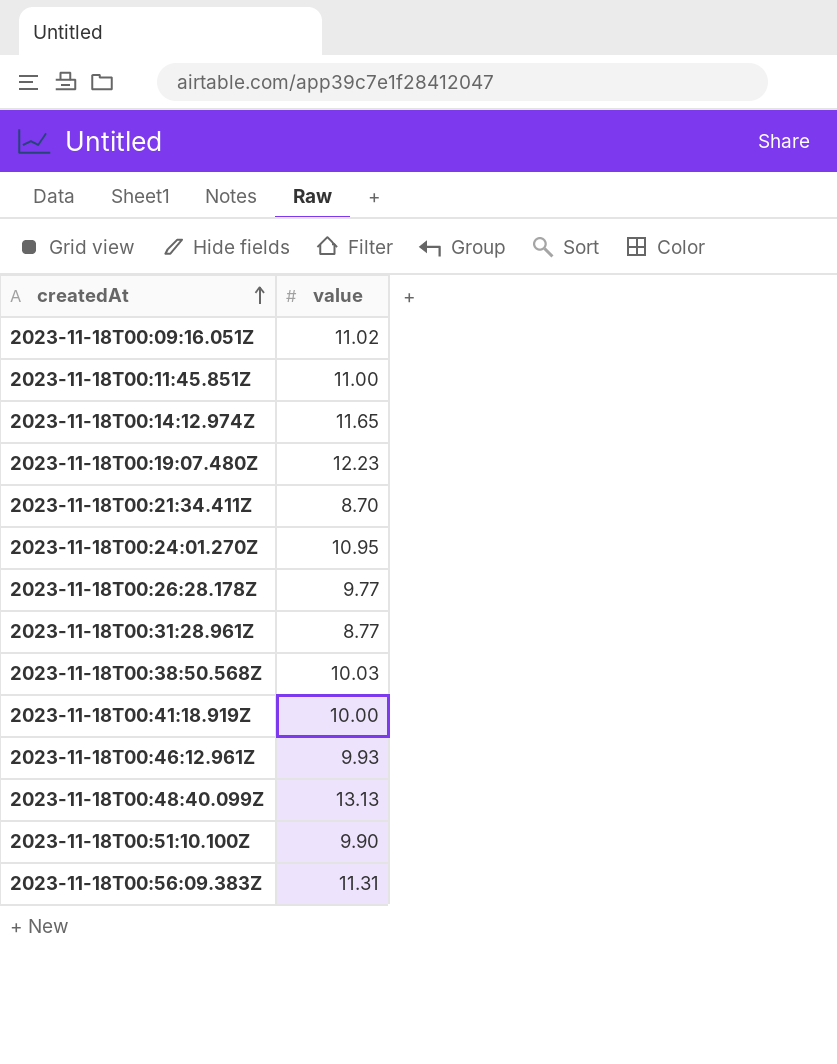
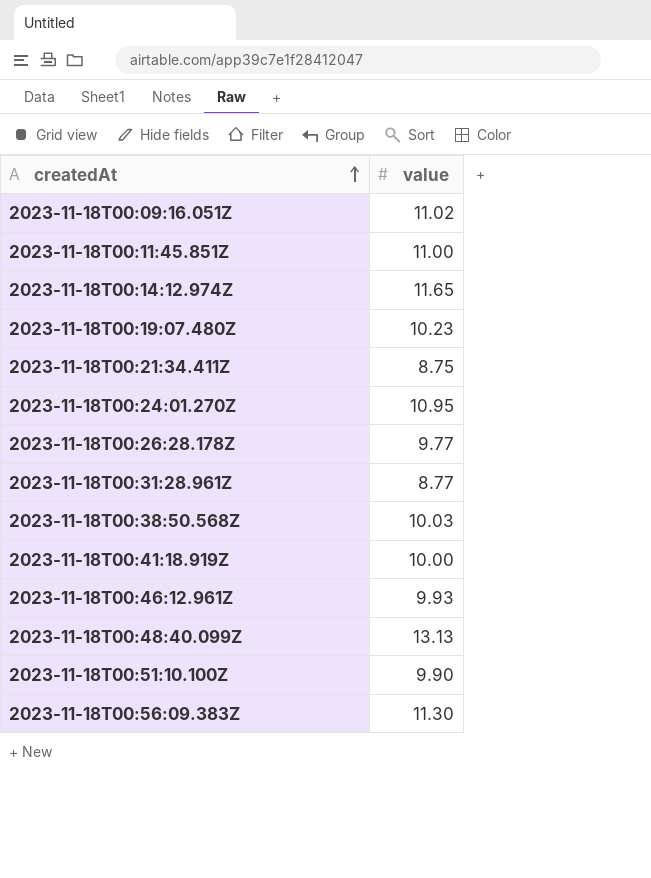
2023-11-18T00:19:07.480Z | value: 12.23 -> 10.23
2023-11-18T00:21:34.411Z | value: 8.70 -> 8.75
2023-11-18T00:56:09.383Z | value: 11.31 -> 11.30

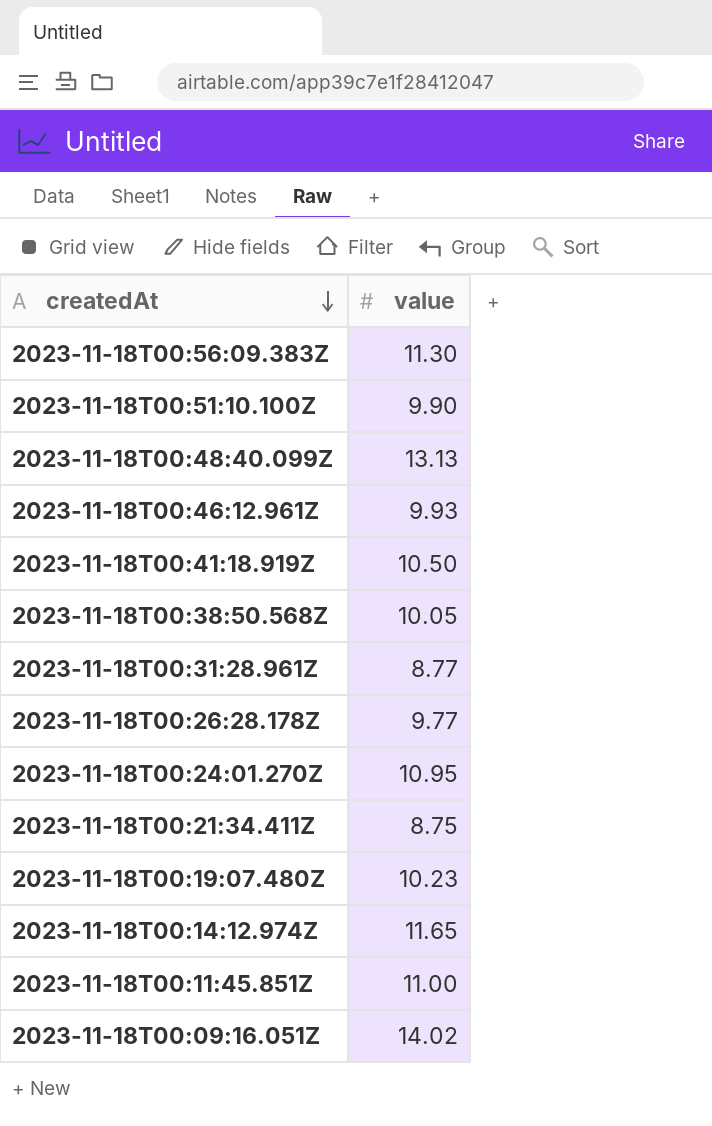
row order: createdAt ascending -> createdAt descending
2023-11-18T00:41:18.919Z | value: 10.00 -> 10.50
2023-11-18T00:38:50.568Z | value: 10.03 -> 10.05
2023-11-18T00:09:16.051Z | value: 11.02 -> 14.02

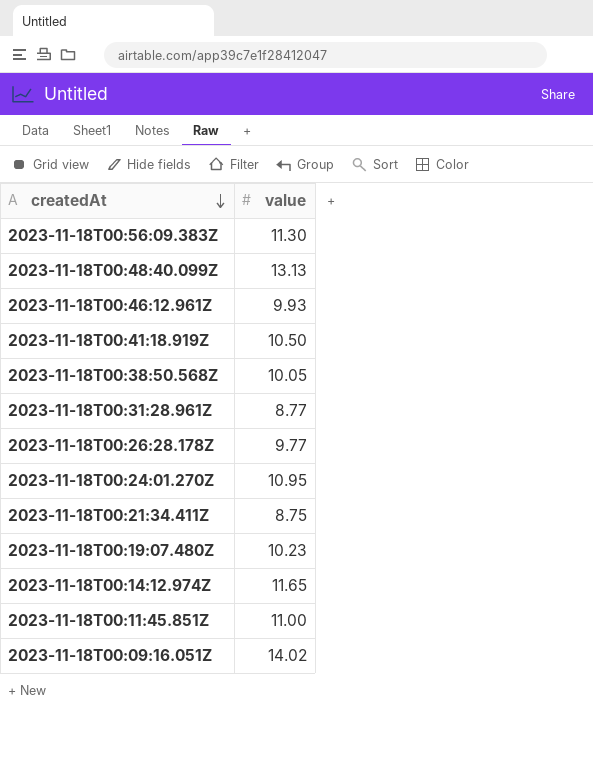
row 2023-11-18T00:51:10.100Z: 9.90 -> none

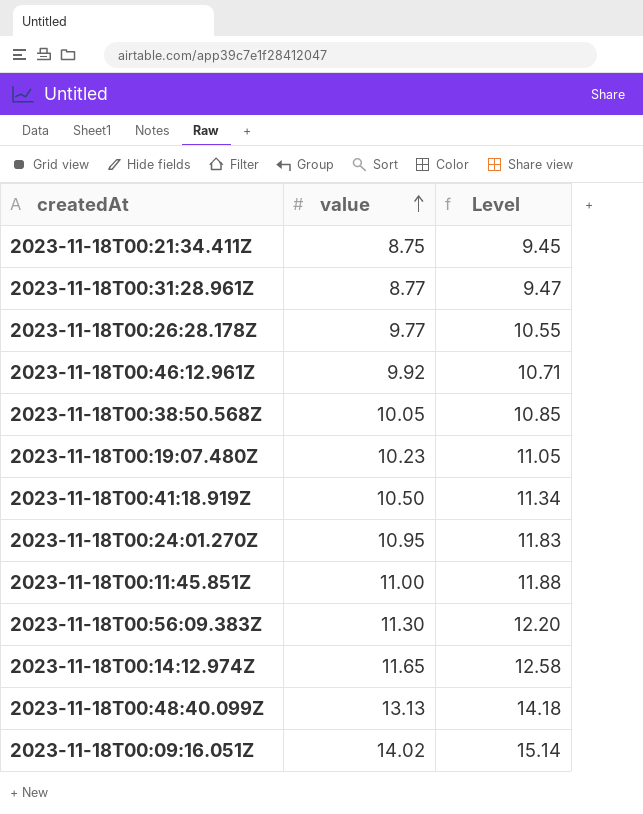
row order: createdAt descending -> value ascending
column Level | formula: none -> [value] * 1.08
2023-11-18T00:46:12.961Z | value: 9.93 -> 9.92

